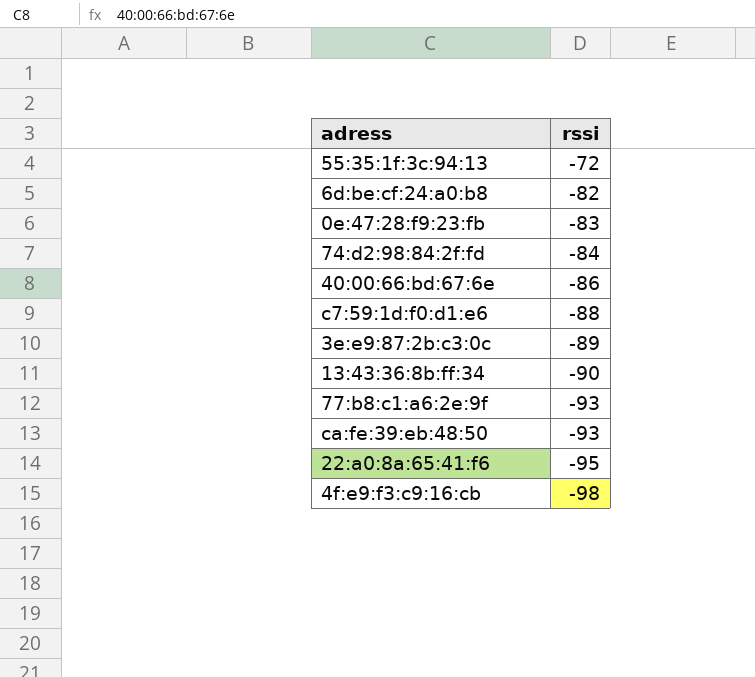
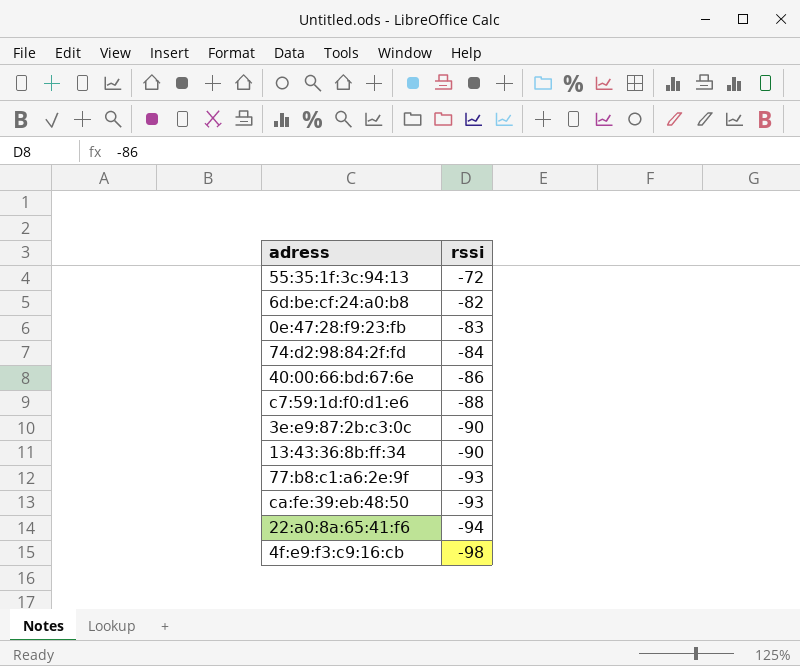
3e:e9:87:2b:c3:0c | rssi: -89 -> -90
22:a0:8a:65:41:f6 | rssi: -95 -> -94

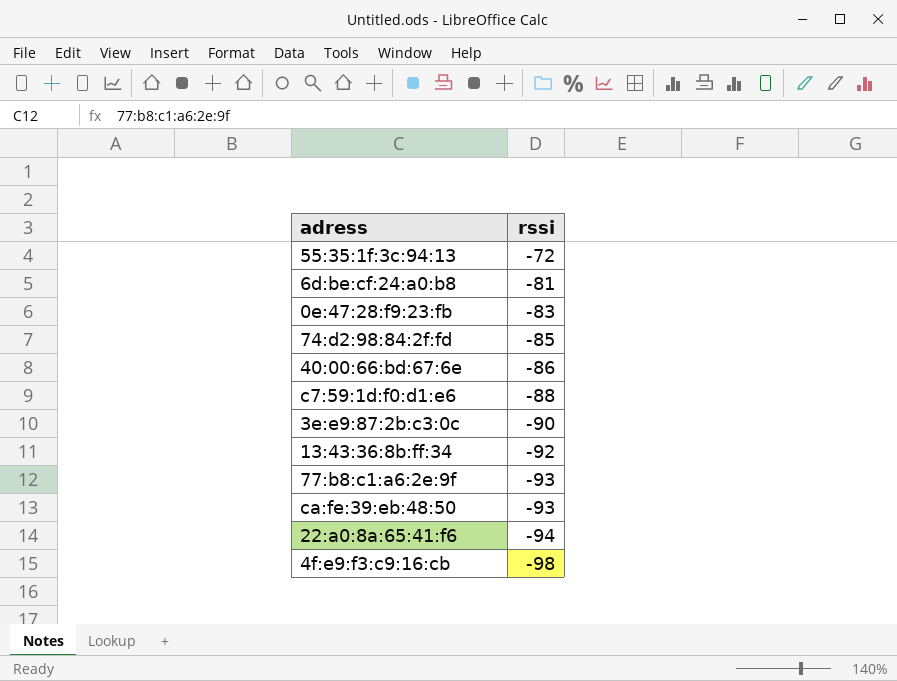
6d:be:cf:24:a0:b8 | rssi: -82 -> -81
74:d2:98:84:2f:fd | rssi: -84 -> -85
13:43:36:8b:ff:34 | rssi: -90 -> -92

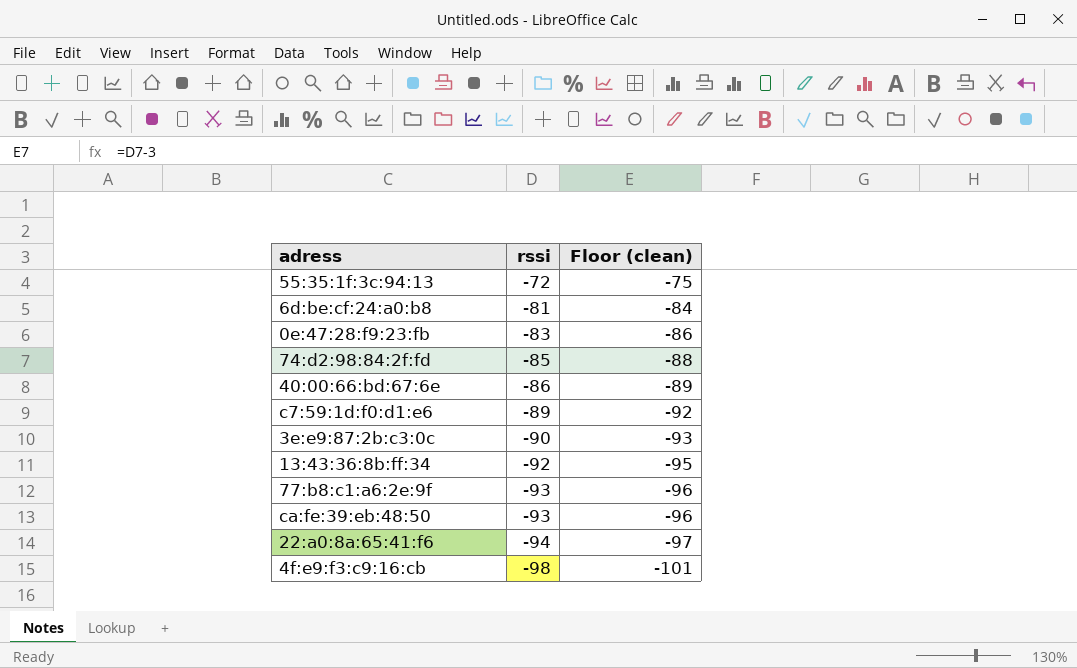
column Floor (clean) | formula: none -> [rssi] - 3
c7:59:1d:f0:d1:e6 | rssi: -88 -> -89

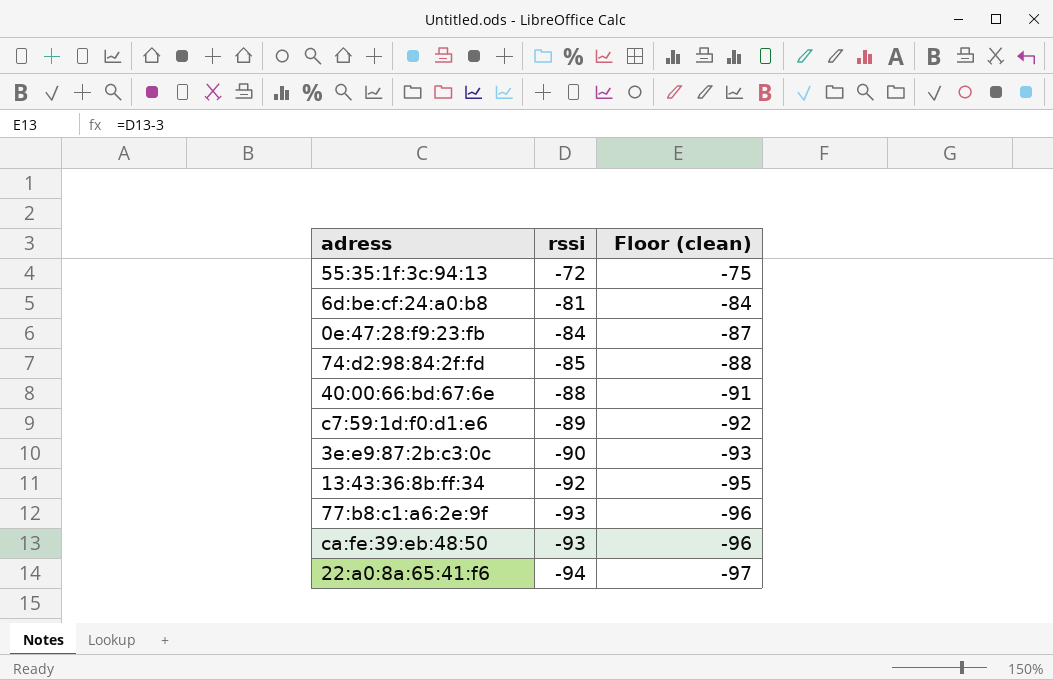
row 4f:e9:f3:c9:16:cb: -98 | -101 -> none
0e:47:28:f9:23:fb | rssi: -83 -> -84
0e:47:28:f9:23:fb | Floor (clean): -86 -> -87
40:00:66:bd:67:6e | rssi: -86 -> -88
40:00:66:bd:67:6e | Floor (clean): -89 -> -91

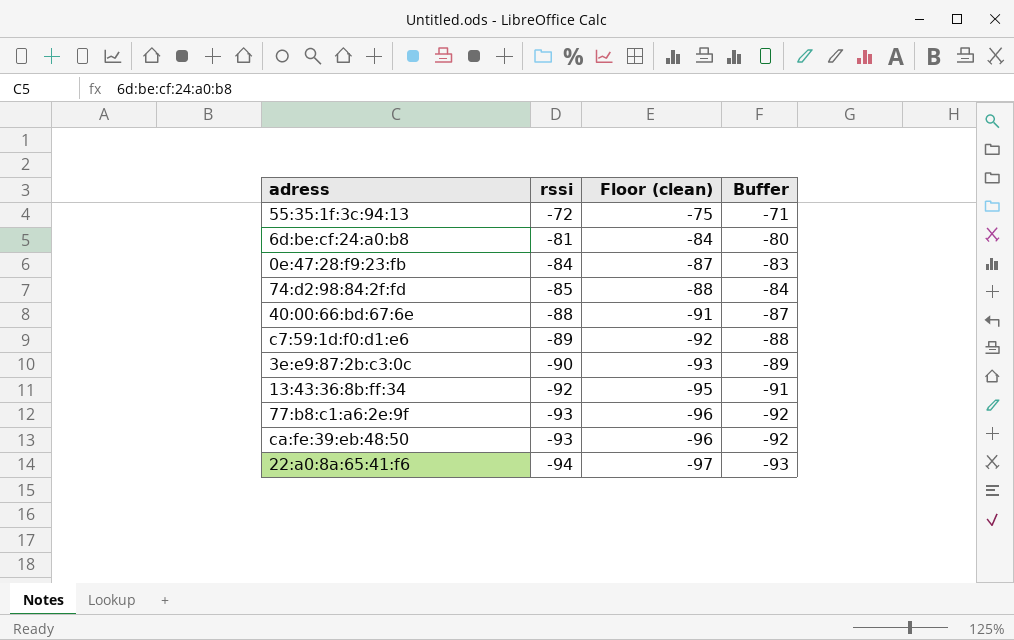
column Buffer | formula: none -> [rssi] + 1

